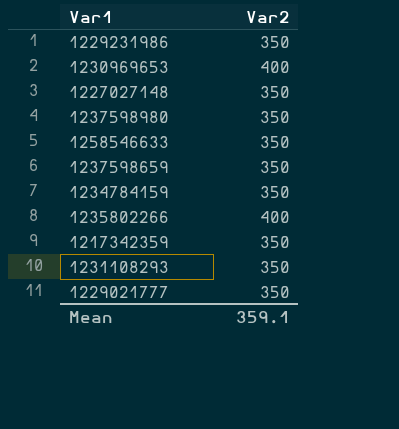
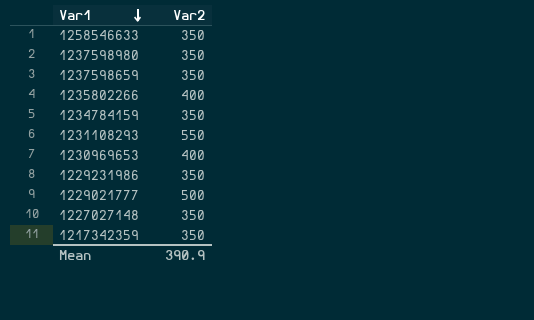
row order: none -> Var1 descending
1231108293 | Var2: 350 -> 550
1229021777 | Var2: 350 -> 500
Mean | Var2: 359.1 -> 390.9

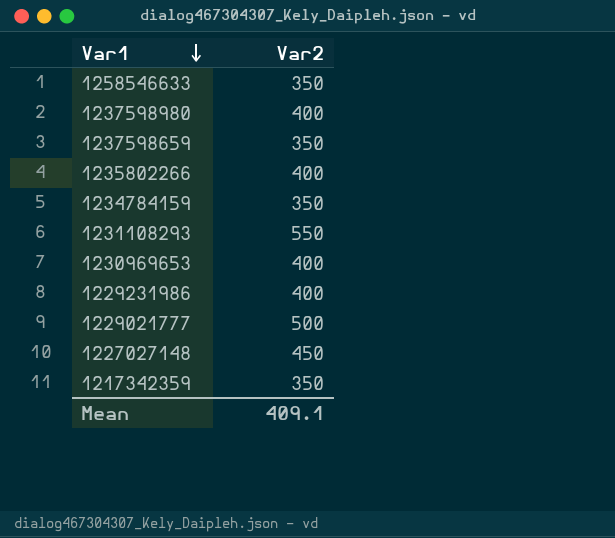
1237598980 | Var2: 350 -> 400
1229231986 | Var2: 350 -> 400
1227027148 | Var2: 350 -> 450
Mean | Var2: 390.9 -> 409.1

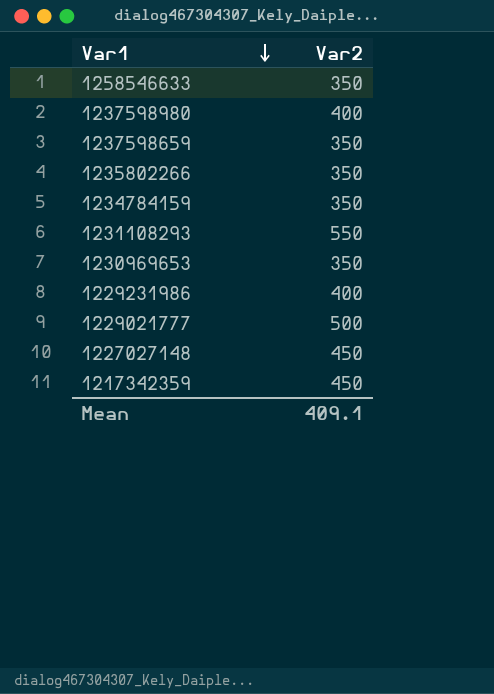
1235802266 | Var2: 400 -> 350
1230969653 | Var2: 400 -> 350
1217342359 | Var2: 350 -> 450

